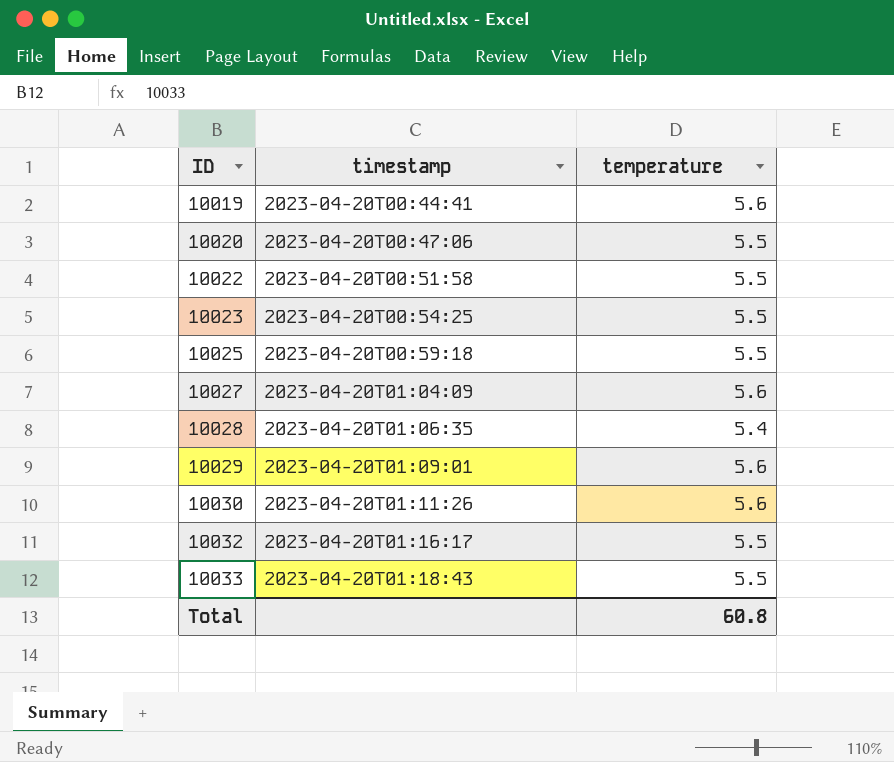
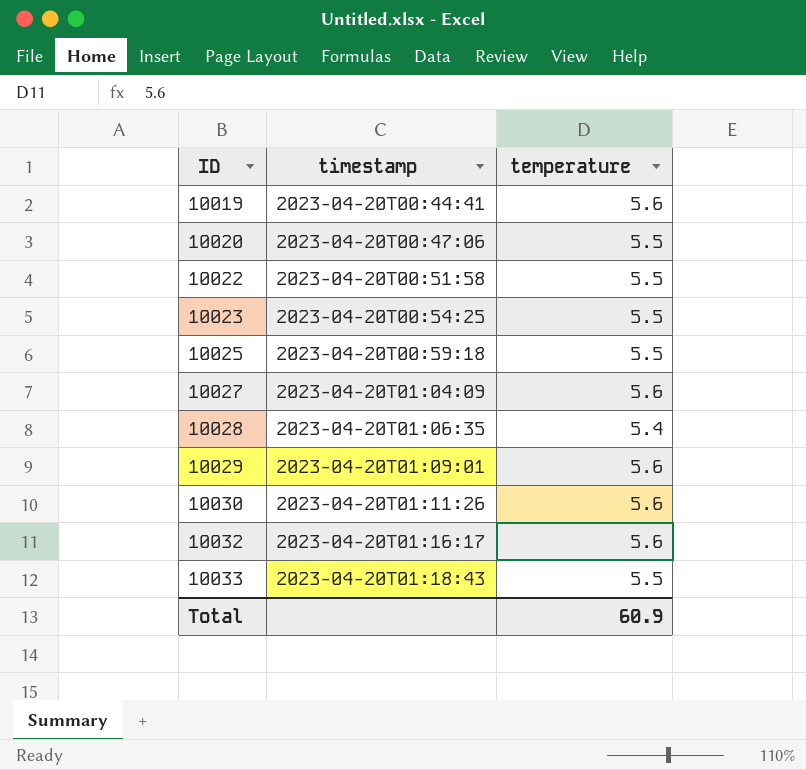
10032 | temperature: 5.5 -> 5.6
Total | temperature: 60.8 -> 60.9

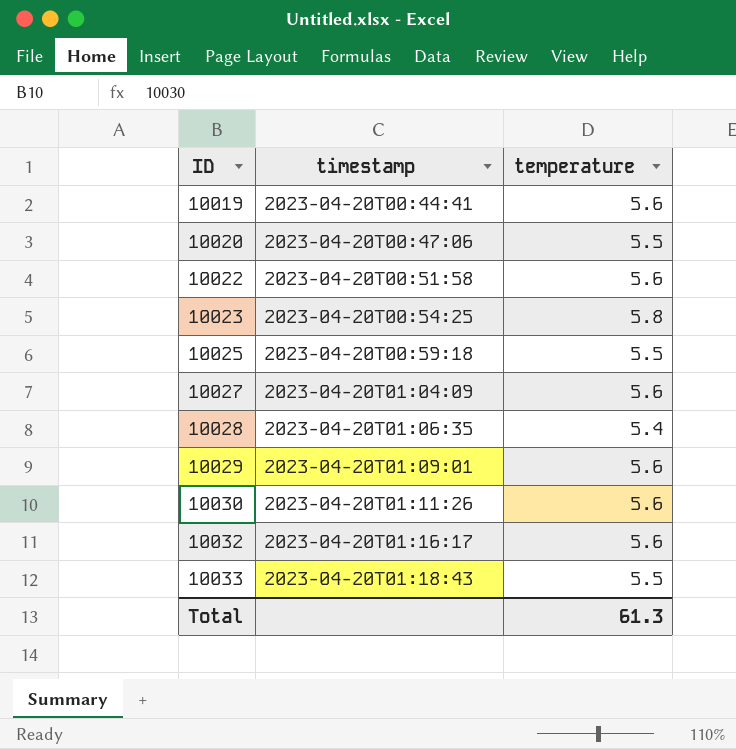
10022 | temperature: 5.5 -> 5.6
10023 | temperature: 5.5 -> 5.8
Total | temperature: 60.9 -> 61.3

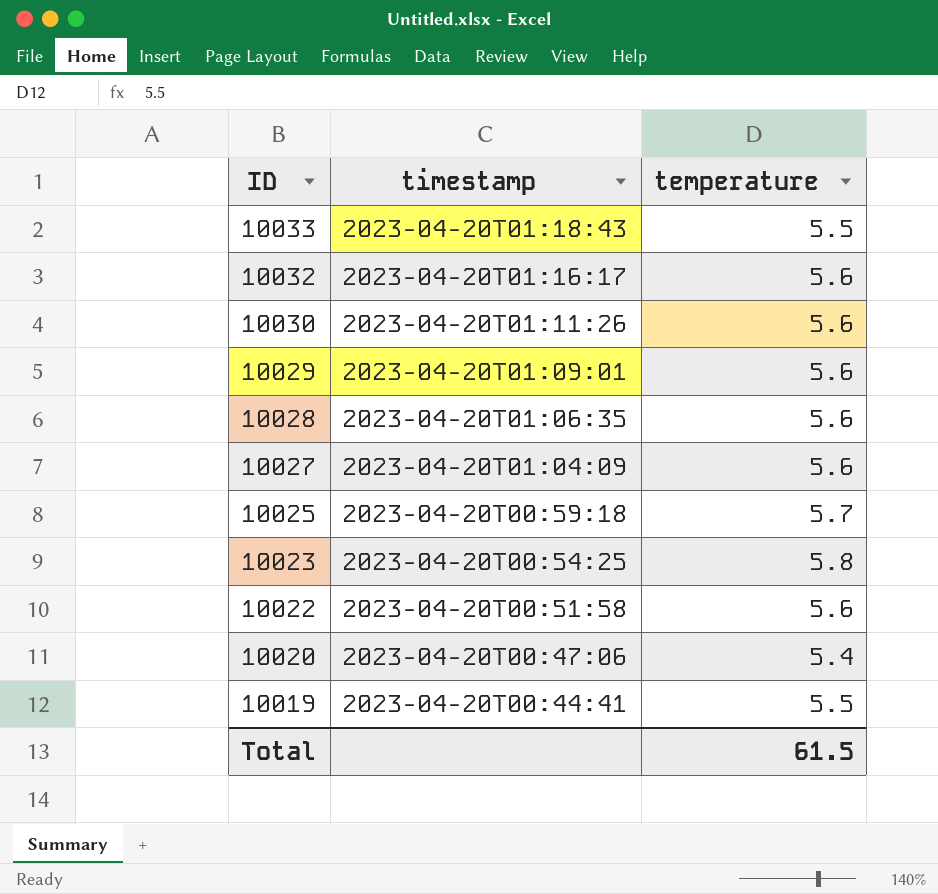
row order: ID ascending -> ID descending
10028 | temperature: 5.4 -> 5.6
10025 | temperature: 5.5 -> 5.7
10020 | temperature: 5.5 -> 5.4
10019 | temperature: 5.6 -> 5.5
Total | temperature: 61.3 -> 61.5

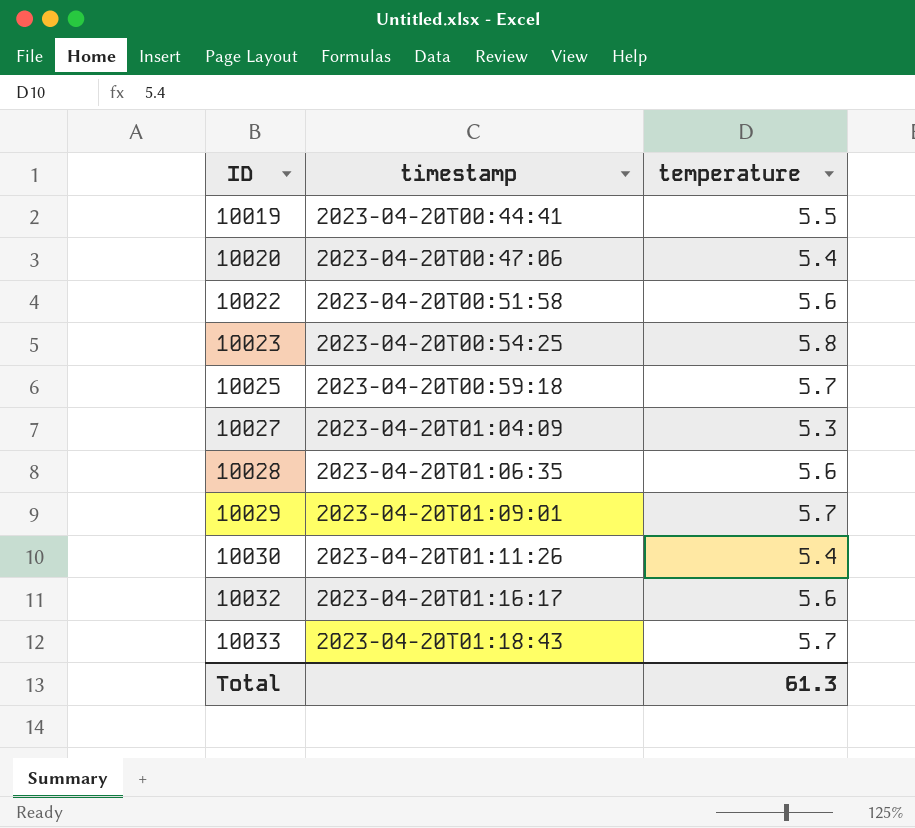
row order: ID descending -> ID ascending
10027 | temperature: 5.6 -> 5.3
10029 | temperature: 5.6 -> 5.7
10030 | temperature: 5.6 -> 5.4
10033 | temperature: 5.5 -> 5.7
Total | temperature: 61.5 -> 61.3

